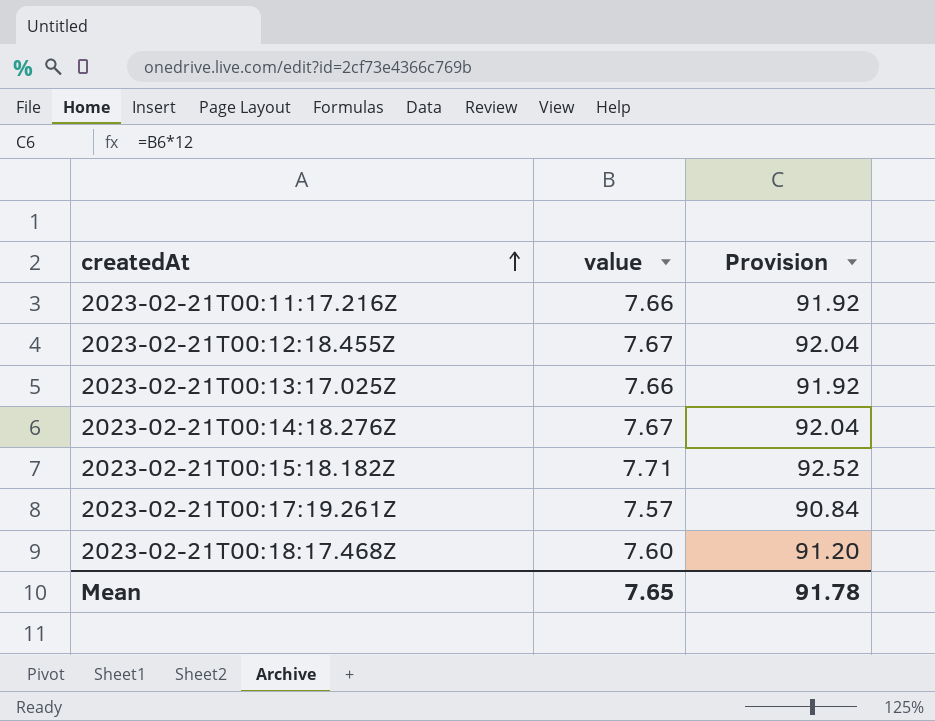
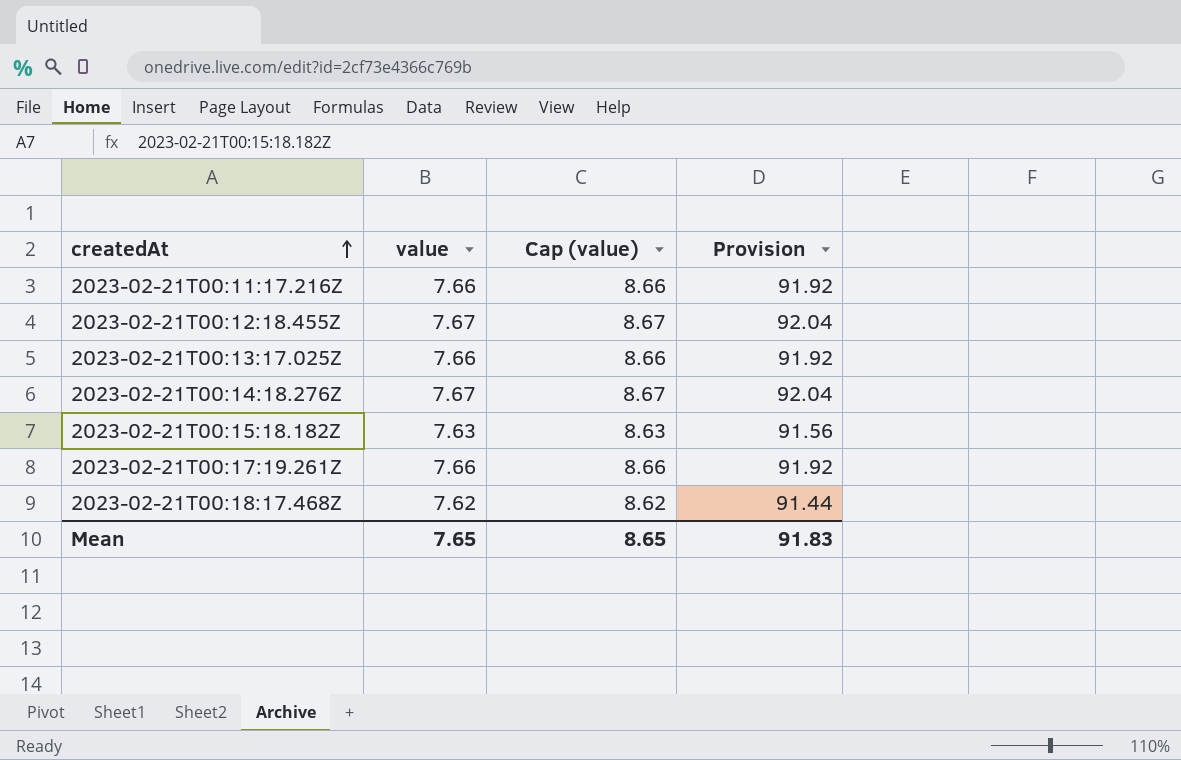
column Cap (value) | formula: none -> [value] + 1
2023-02-21T00:15:18.182Z | value: 7.71 -> 7.63
2023-02-21T00:15:18.182Z | Provision: 92.52 -> 91.56
2023-02-21T00:17:19.261Z | value: 7.57 -> 7.66
2023-02-21T00:17:19.261Z | Provision: 90.84 -> 91.92
2023-02-21T00:18:17.468Z | value: 7.60 -> 7.62
2023-02-21T00:18:17.468Z | Provision: 91.20 -> 91.44
Mean | Provision: 91.78 -> 91.83

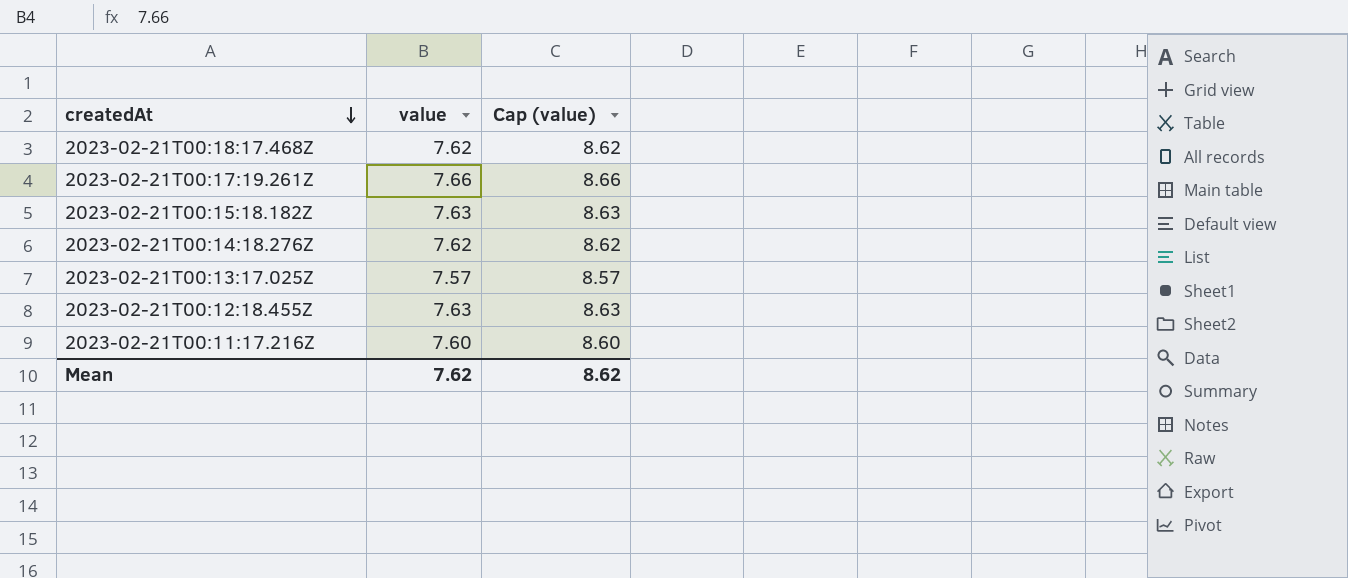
row order: createdAt ascending -> createdAt descending
column Provision | formula: [value] * 12 -> none
2023-02-21T00:14:18.276Z | value: 7.67 -> 7.62
2023-02-21T00:14:18.276Z | Cap (value): 8.67 -> 8.62
2023-02-21T00:13:17.025Z | value: 7.66 -> 7.57
2023-02-21T00:13:17.025Z | Cap (value): 8.66 -> 8.57
2023-02-21T00:12:18.455Z | value: 7.67 -> 7.63
2023-02-21T00:12:18.455Z | Cap (value): 8.67 -> 8.63
2023-02-21T00:11:17.216Z | value: 7.66 -> 7.60
2023-02-21T00:11:17.216Z | Cap (value): 8.66 -> 8.60
Mean | value: 7.65 -> 7.62
Mean | Cap (value): 8.65 -> 8.62

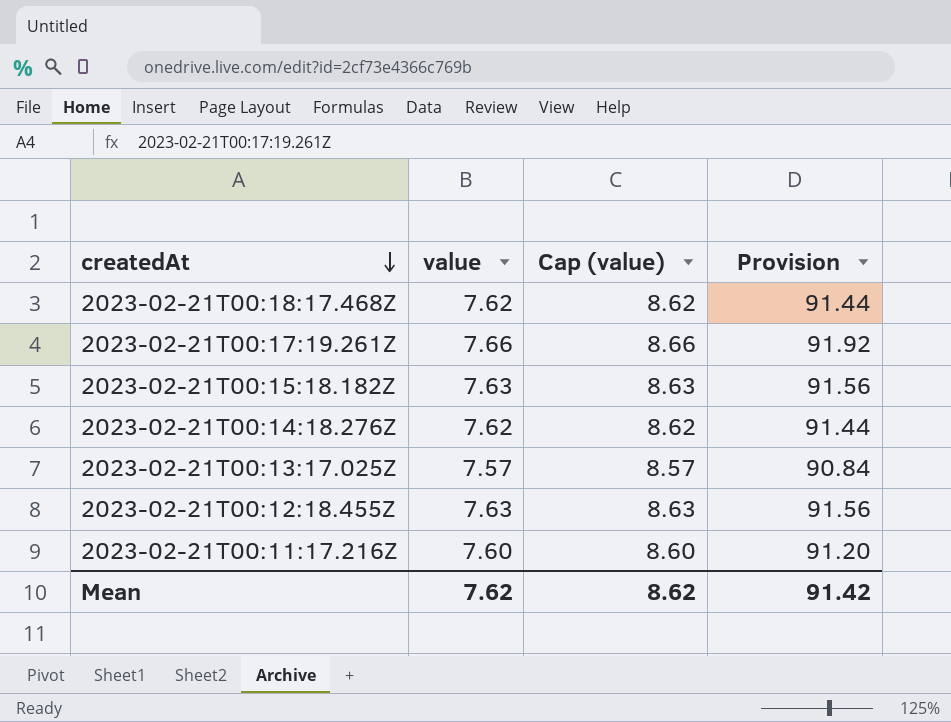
column Provision | formula: none -> [value] * 12

